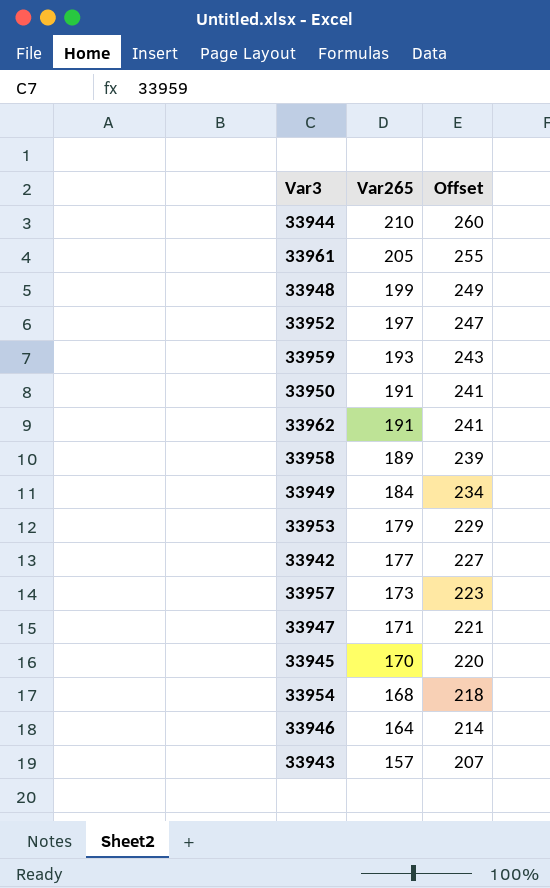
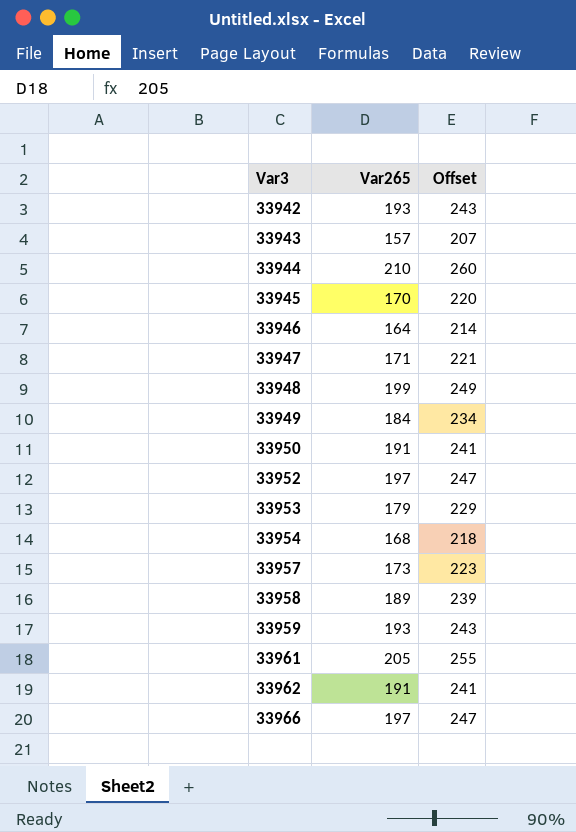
row order: Var265 descending -> Var3 ascending
33942 | Var265: 177 -> 193
33942 | Offset: 227 -> 243
row 33966: none -> 197 | 247

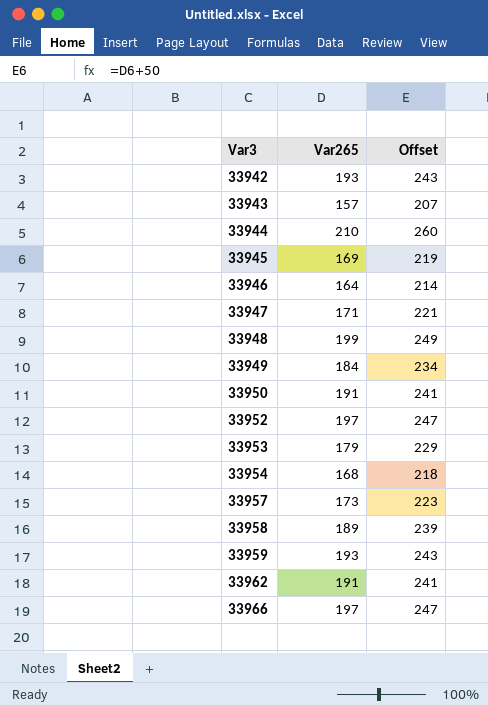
row 33961: 205 | 255 -> none
33945 | Var265: 170 -> 169
33945 | Offset: 220 -> 219

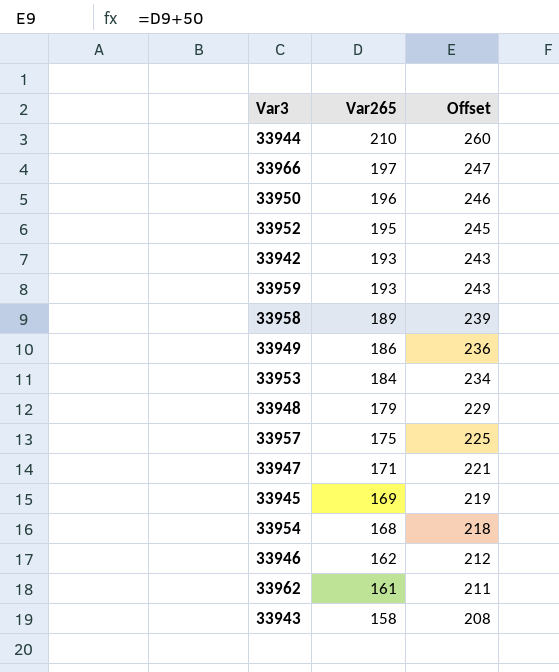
row order: Var3 ascending -> Var265 descending
33950 | Var265: 191 -> 196
33950 | Offset: 241 -> 246
33952 | Var265: 197 -> 195
33952 | Offset: 247 -> 245
33949 | Var265: 184 -> 186
33949 | Offset: 234 -> 236
33953 | Var265: 179 -> 184
33953 | Offset: 229 -> 234
33948 | Var265: 199 -> 179
33948 | Offset: 249 -> 229
33957 | Var265: 173 -> 175
33957 | Offset: 223 -> 225
33946 | Var265: 164 -> 162
33946 | Offset: 214 -> 212
33962 | Var265: 191 -> 161
33962 | Offset: 241 -> 211
33943 | Var265: 157 -> 158
33943 | Offset: 207 -> 208

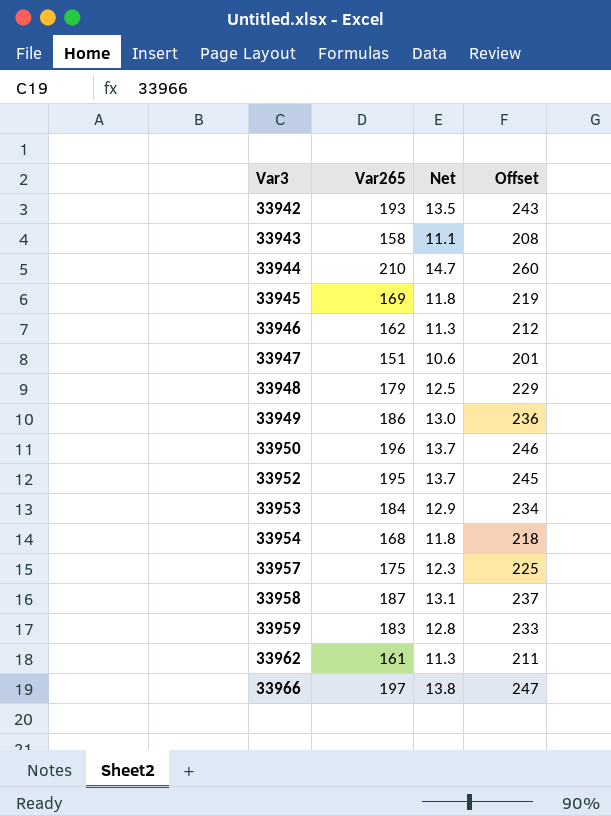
row order: Var265 descending -> Var3 ascending
column Net | formula: none -> [Var265] * 0.07
33947 | Var265: 171 -> 151
33947 | Offset: 221 -> 201
33958 | Var265: 189 -> 187
33958 | Offset: 239 -> 237
33959 | Var265: 193 -> 183
33959 | Offset: 243 -> 233

